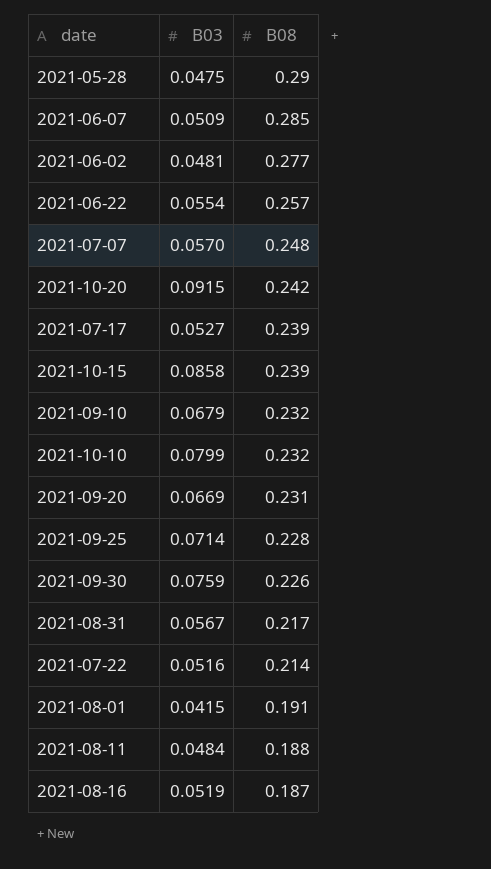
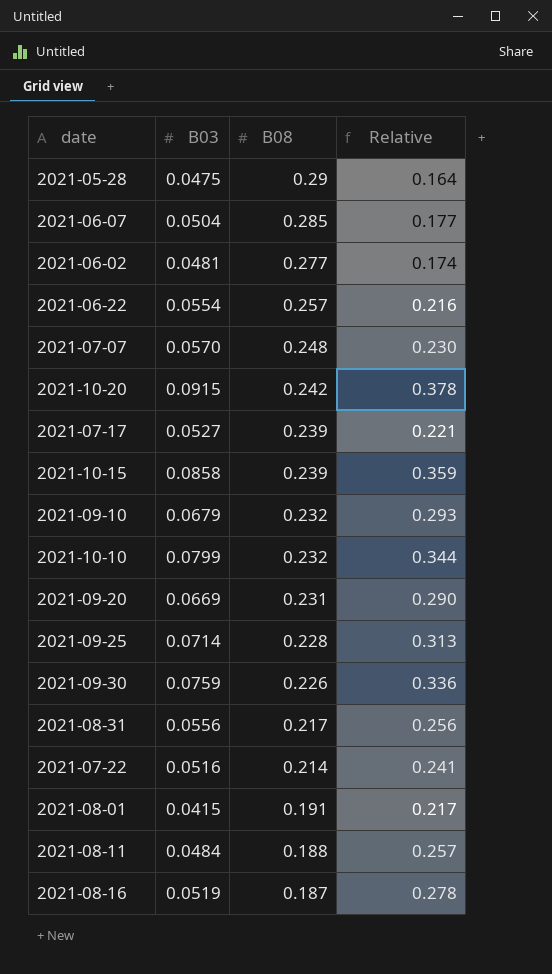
column Relative | formula: none -> [B03] / [B08]
2021-06-07 | B03: 0.0509 -> 0.0504
2021-08-31 | B03: 0.0567 -> 0.0556

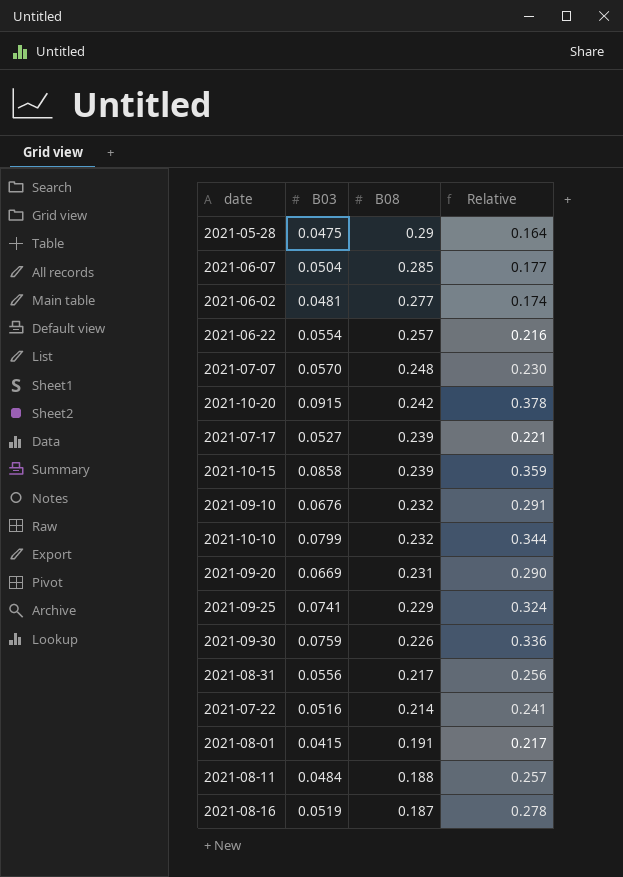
2021-09-10 | B03: 0.0679 -> 0.0676
2021-09-10 | Relative: 0.293 -> 0.291
2021-09-25 | B03: 0.0714 -> 0.0741
2021-09-25 | B08: 0.228 -> 0.229
2021-09-25 | Relative: 0.313 -> 0.324

